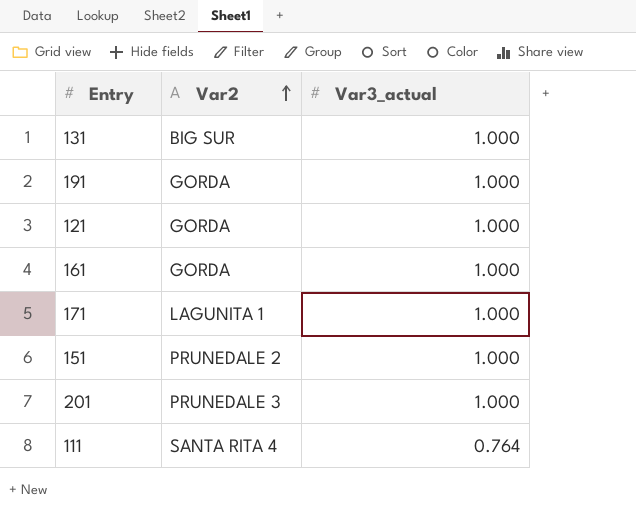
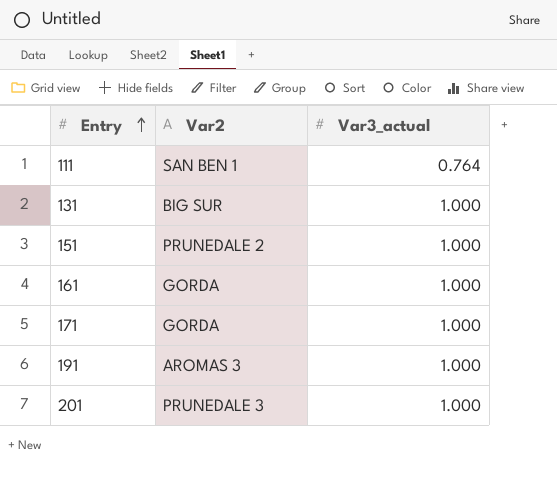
row order: Var2 ascending -> Entry ascending
row 121: GORDA | 1.000 -> none
111 | Var2: SANTA RITA 4 -> SAN BEN 1
171 | Var2: LAGUNITA 1 -> GORDA
191 | Var2: GORDA -> AROMAS 3

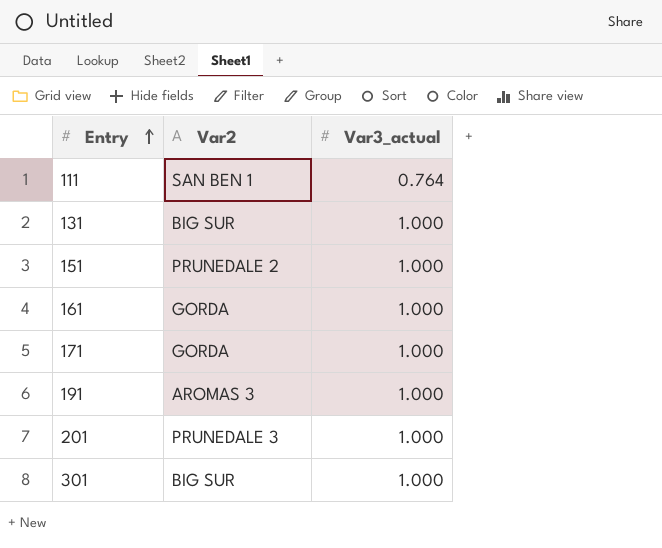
row 301: none -> BIG SUR | 1.000

